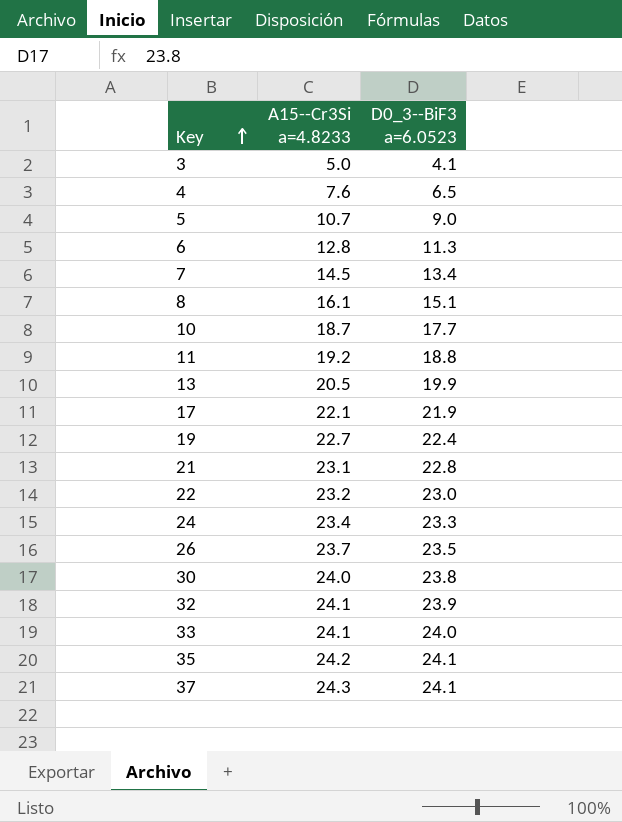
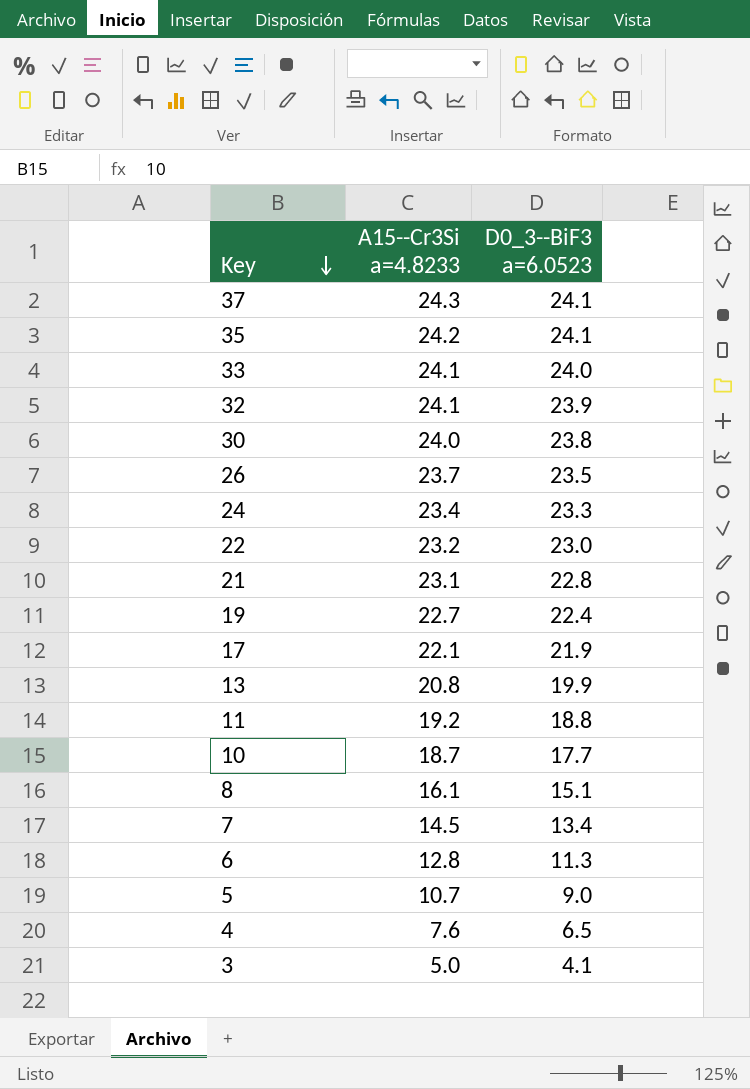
row order: Key ascending -> Key descending
13 | A15--Cr3Si a=4.8233: 20.5 -> 20.8

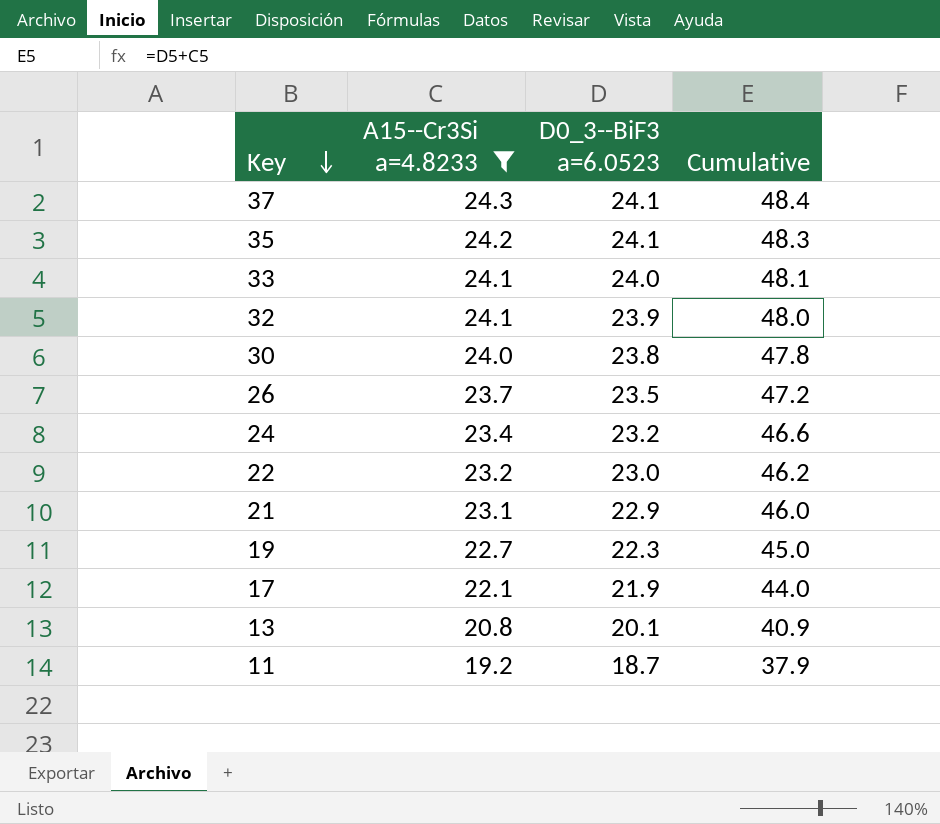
filter: none -> A15--Cr3Si a=4.8233 >= 19.2
column Cumulative | formula: none -> [A15--Cr3Si a=4.8233] + [D0_3--BiF3 a=6.0523]
24 | D0_3--BiF3 a=6.0523: 23.3 -> 23.2
21 | D0_3--BiF3 a=6.0523: 22.8 -> 22.9
19 | D0_3--BiF3 a=6.0523: 22.4 -> 22.3
13 | D0_3--BiF3 a=6.0523: 19.9 -> 20.1
11 | D0_3--BiF3 a=6.0523: 18.8 -> 18.7

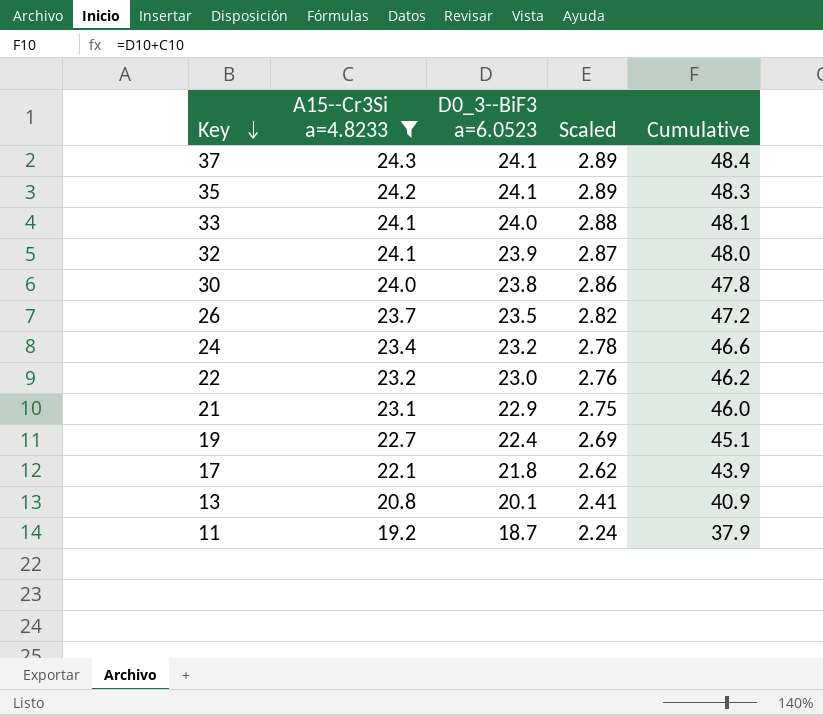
column Scaled | formula: none -> [D0_3--BiF3 a=6.0523] * 0.12
19 | D0_3--BiF3 a=6.0523: 22.3 -> 22.4
19 | Cumulative: 45.0 -> 45.1
17 | D0_3--BiF3 a=6.0523: 21.9 -> 21.8
17 | Cumulative: 44.0 -> 43.9

